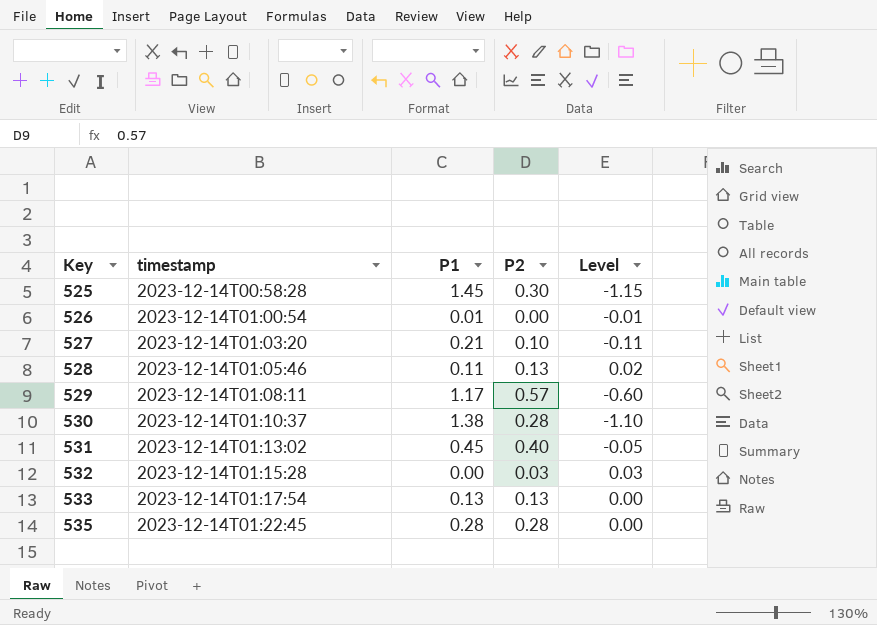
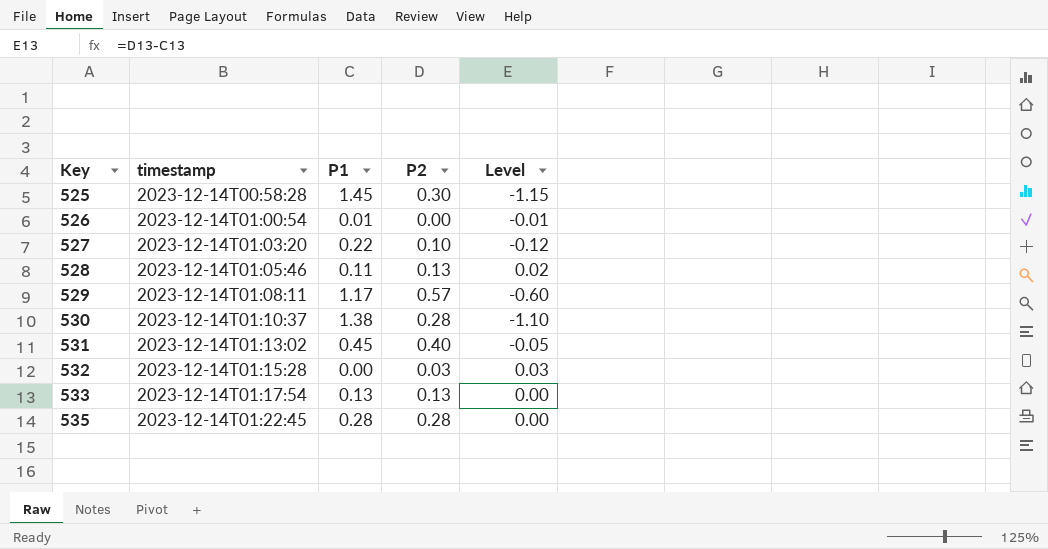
527 | P1: 0.21 -> 0.22
527 | Level: -0.11 -> -0.12

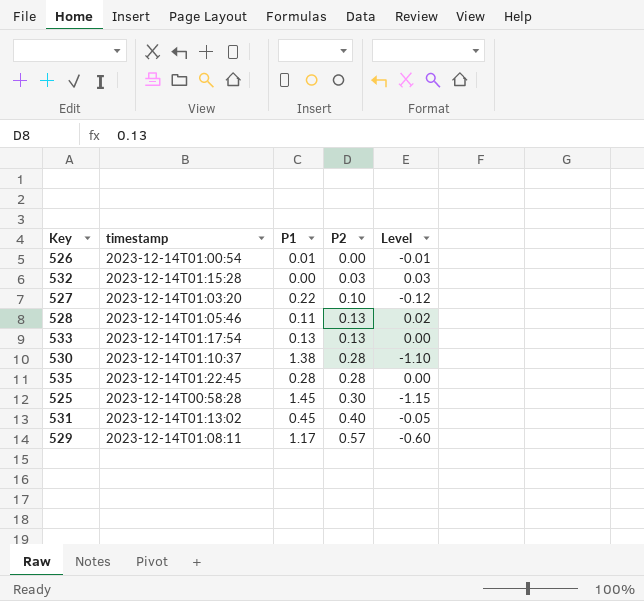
row order: Key ascending -> P2 ascending

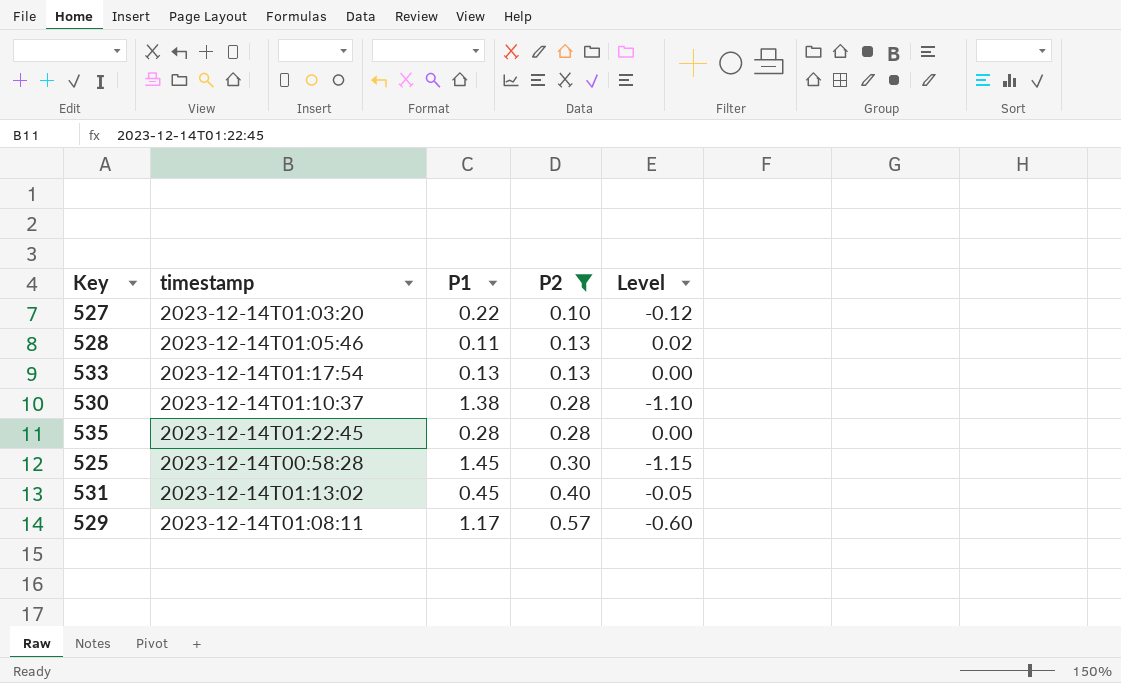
filter: none -> P2 >= 0.10

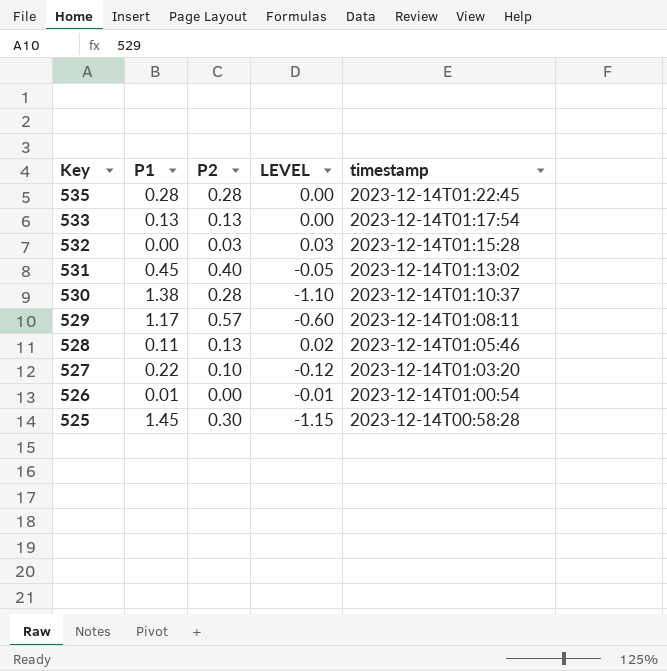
filter: P2 >= 0.10 -> none
row order: P2 ascending -> Key descending
column name: Level -> LEVEL
column timestamp | position: 2 -> 5

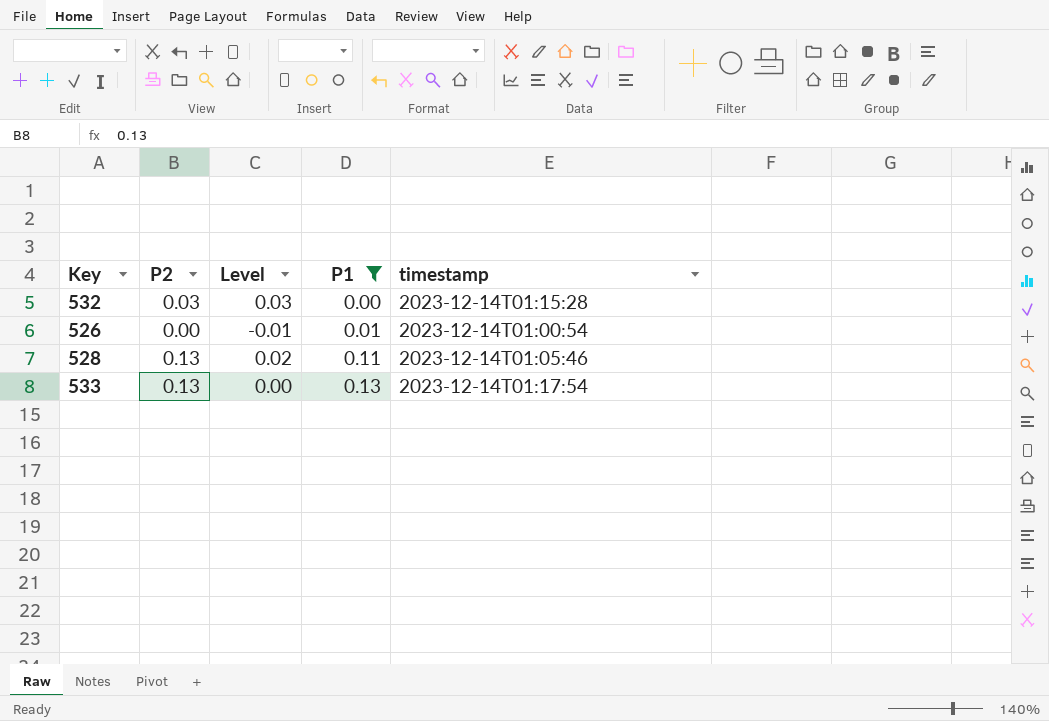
filter: none -> P1 <= 0.13
row order: Key descending -> P1 ascending
column name: LEVEL -> Level
column P1 | position: 2 -> 4

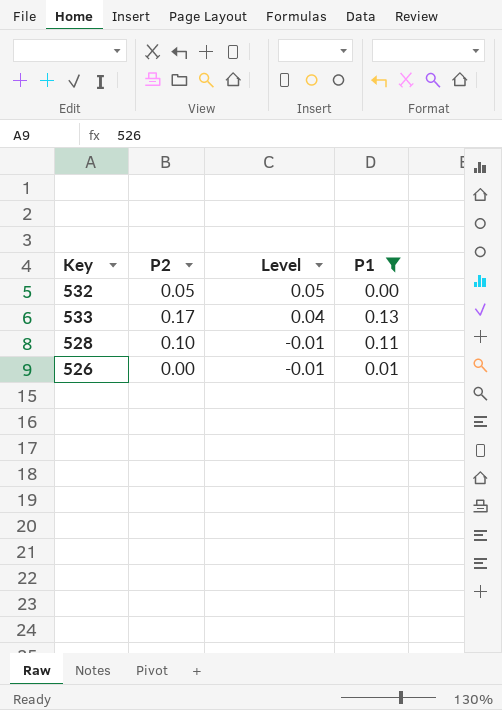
row order: P1 ascending -> Level descending
column timestamp | position: 5 -> none
532 | P2: 0.03 -> 0.05
532 | Level: 0.03 -> 0.05
533 | P2: 0.13 -> 0.17
533 | Level: 0.00 -> 0.04
528 | P2: 0.13 -> 0.10
528 | Level: 0.02 -> -0.01

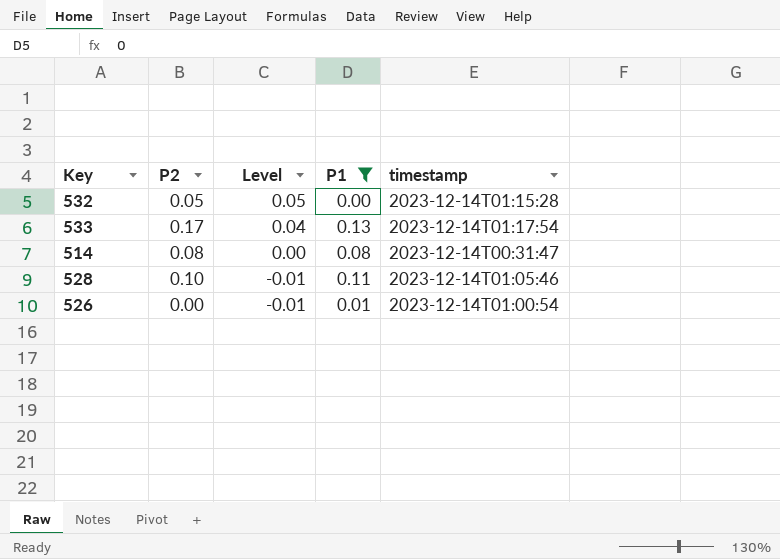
column timestamp | position: none -> 5
row 514: none -> 0.08 | 0.00 | 0.08 | 2023-12-14T00:31:47

